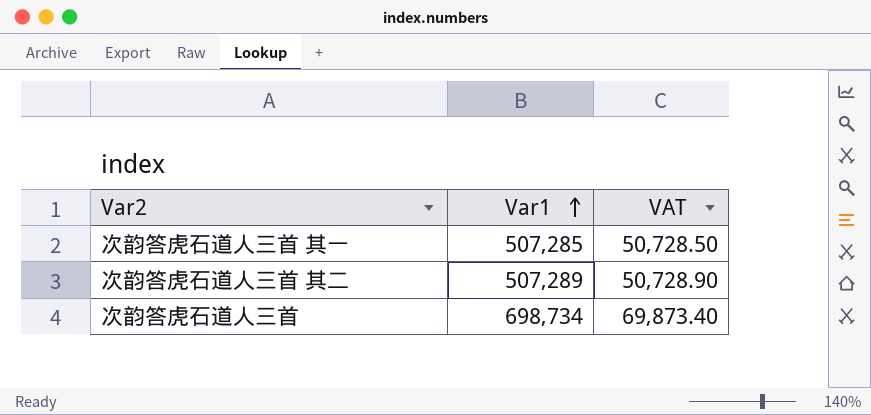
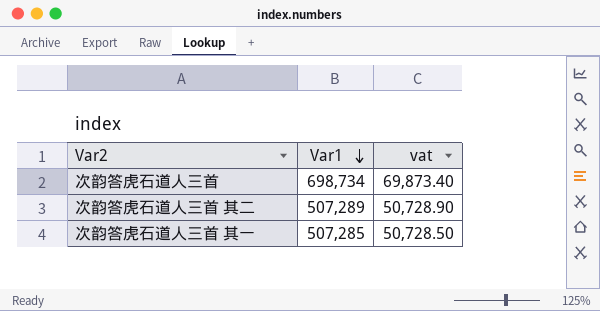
row order: Var1 ascending -> Var1 descending
column name: VAT -> vat

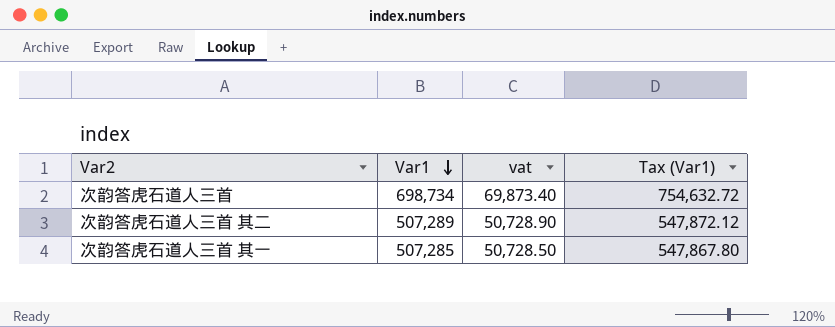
column Tax (Var1) | formula: none -> [Var1] * 1.08

